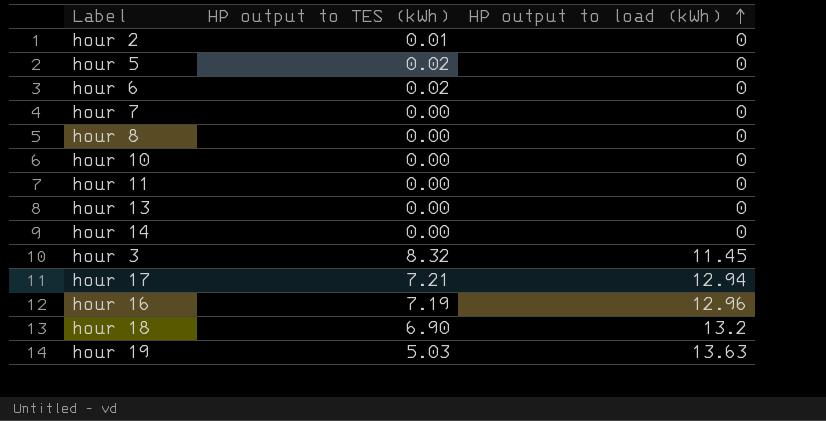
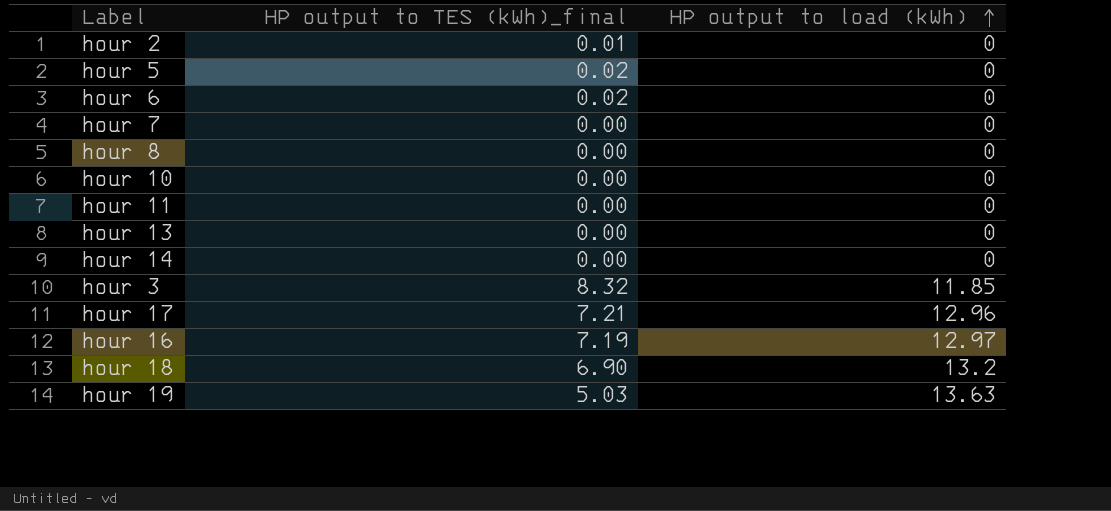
column name: HP output to TES (kWh) -> HP output to TES (kWh)_final
hour 3 | HP output to load (kWh): 11.45 -> 11.85
hour 17 | HP output to load (kWh): 12.94 -> 12.96
hour 16 | HP output to load (kWh): 12.96 -> 12.97

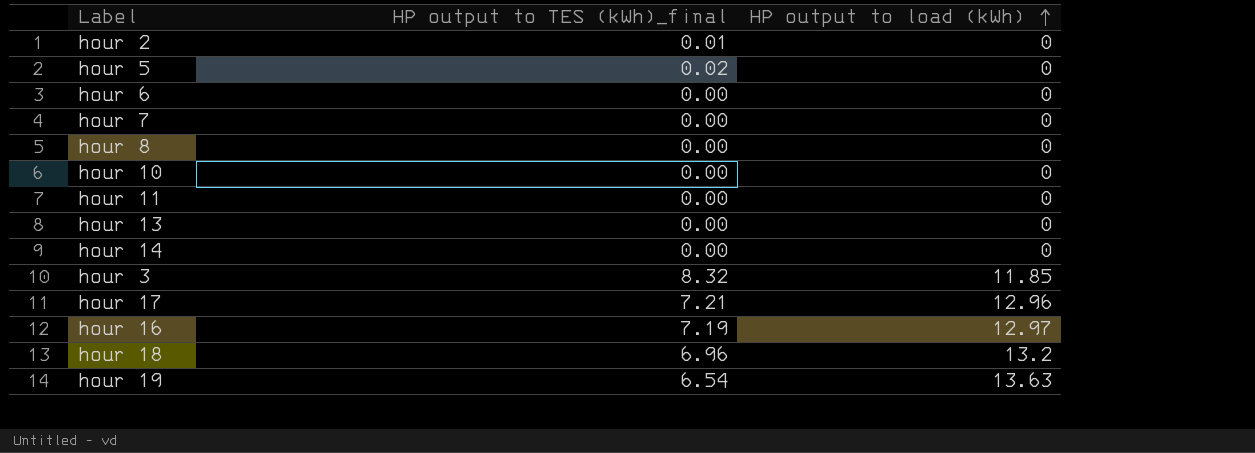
hour 6 | HP output to TES (kWh)_final: 0.02 -> 0.00
hour 18 | HP output to TES (kWh)_final: 6.90 -> 6.96
hour 19 | HP output to TES (kWh)_final: 5.03 -> 6.54

